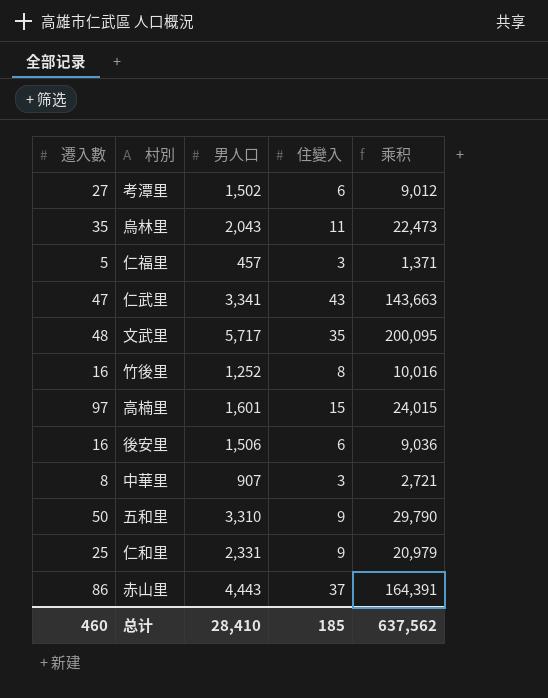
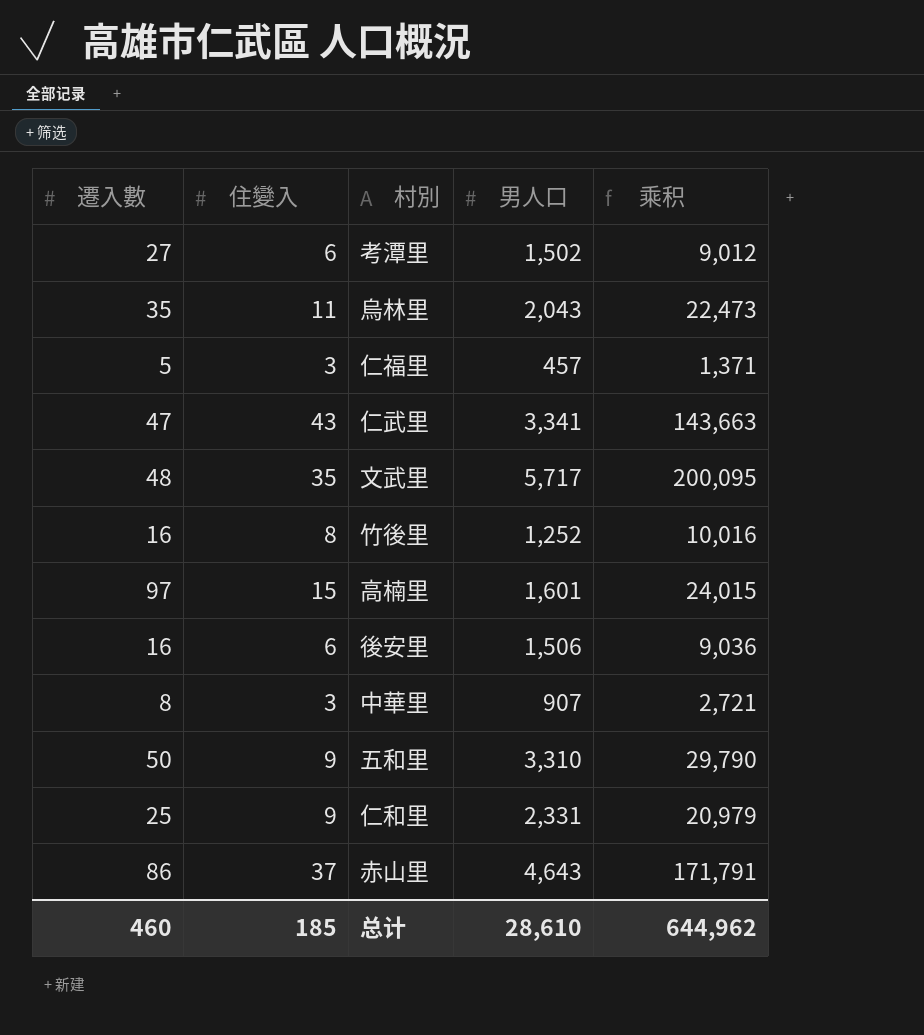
column 住變入 | position: 4 -> 2
赤山里 | 男人口: 4,443 -> 4,643
赤山里 | 乘积: 164,391 -> 171,791
总计 | 男人口: 28,410 -> 28,610
总计 | 乘积: 637,562 -> 644,962

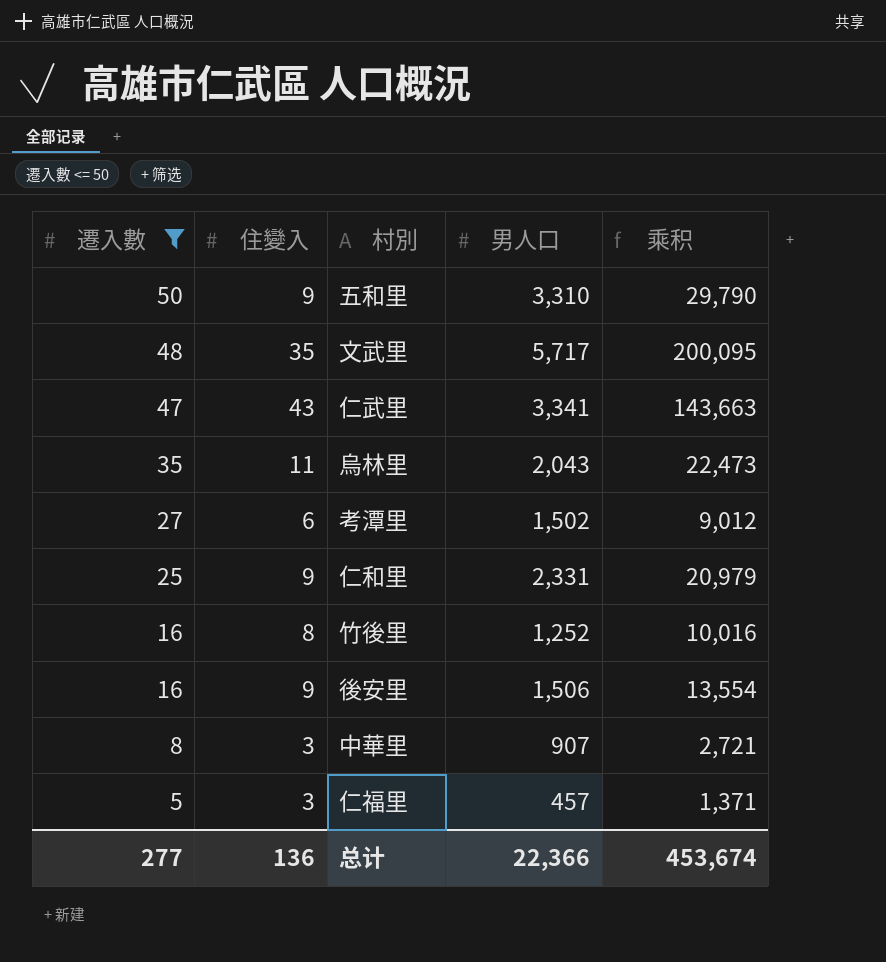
filter: none -> 遷入數 <= 50
row order: none -> 遷入數 descending
後安里 | 住變入: 6 -> 9
後安里 | 乘积: 9,036 -> 13,554
总计 | 遷入數: 460 -> 277
总计 | 住變入: 185 -> 136
总计 | 男人口: 28,610 -> 22,366
总计 | 乘积: 644,962 -> 453,674

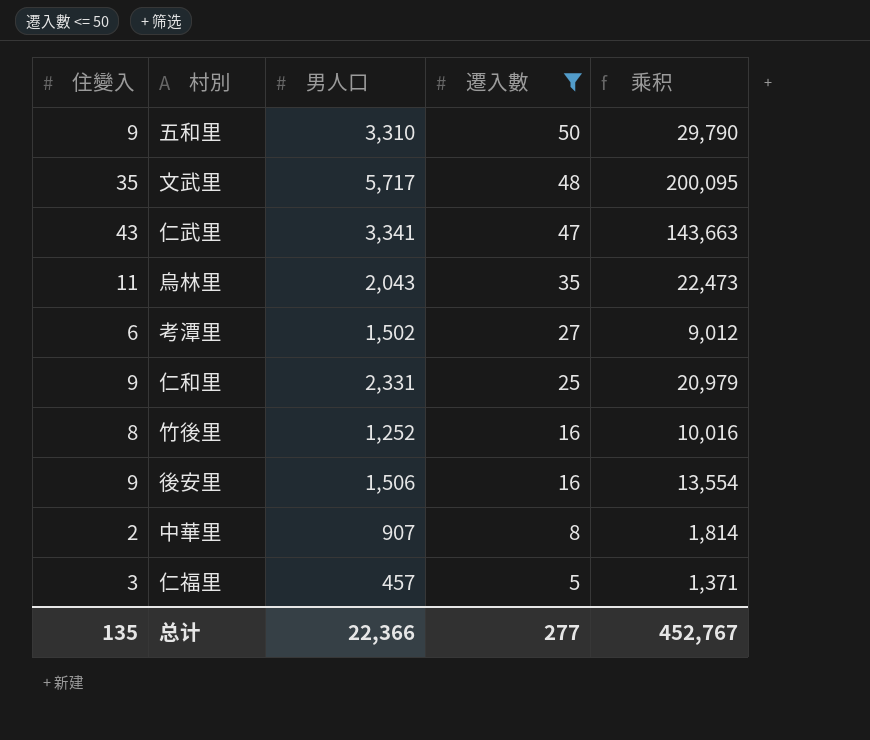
column 遷入數 | position: 1 -> 4
中華里 | 住變入: 3 -> 2
中華里 | 乘积: 2,721 -> 1,814
总计 | 住變入: 136 -> 135
总计 | 乘积: 453,674 -> 452,767

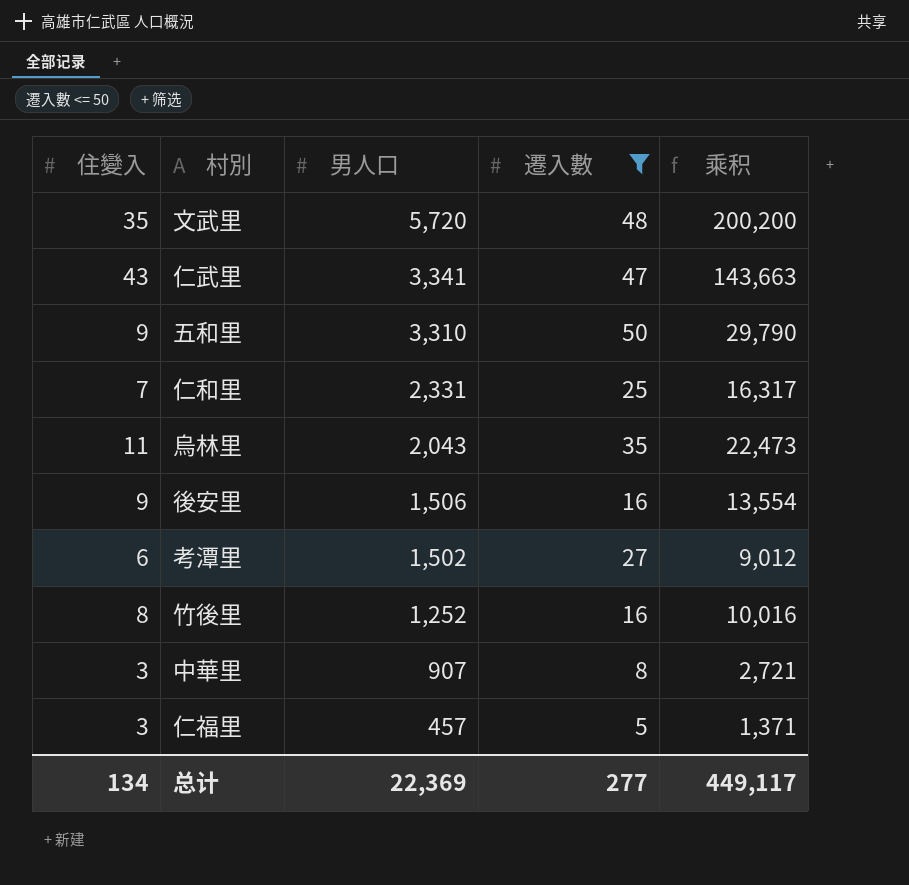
row order: 遷入數 descending -> 男人口 descending
文武里 | 男人口: 5,717 -> 5,720
文武里 | 乘积: 200,095 -> 200,200
仁和里 | 住變入: 9 -> 7
仁和里 | 乘积: 20,979 -> 16,317
中華里 | 住變入: 2 -> 3
中華里 | 乘积: 1,814 -> 2,721
总计 | 住變入: 135 -> 134
总计 | 男人口: 22,366 -> 22,369
总计 | 乘积: 452,767 -> 449,117

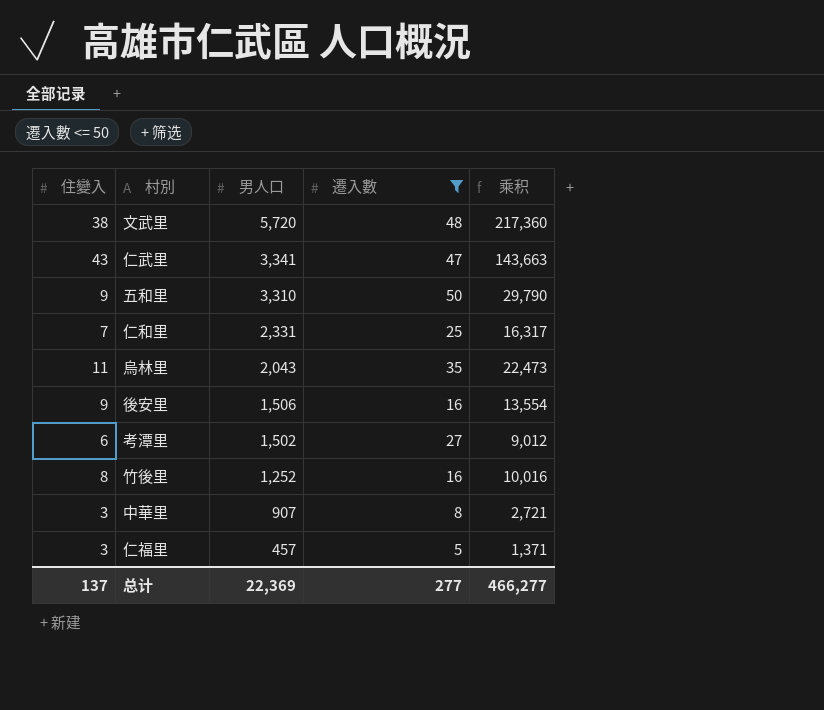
文武里 | 住變入: 35 -> 38
文武里 | 乘积: 200,200 -> 217,360
总计 | 住變入: 134 -> 137
总计 | 乘积: 449,117 -> 466,277

